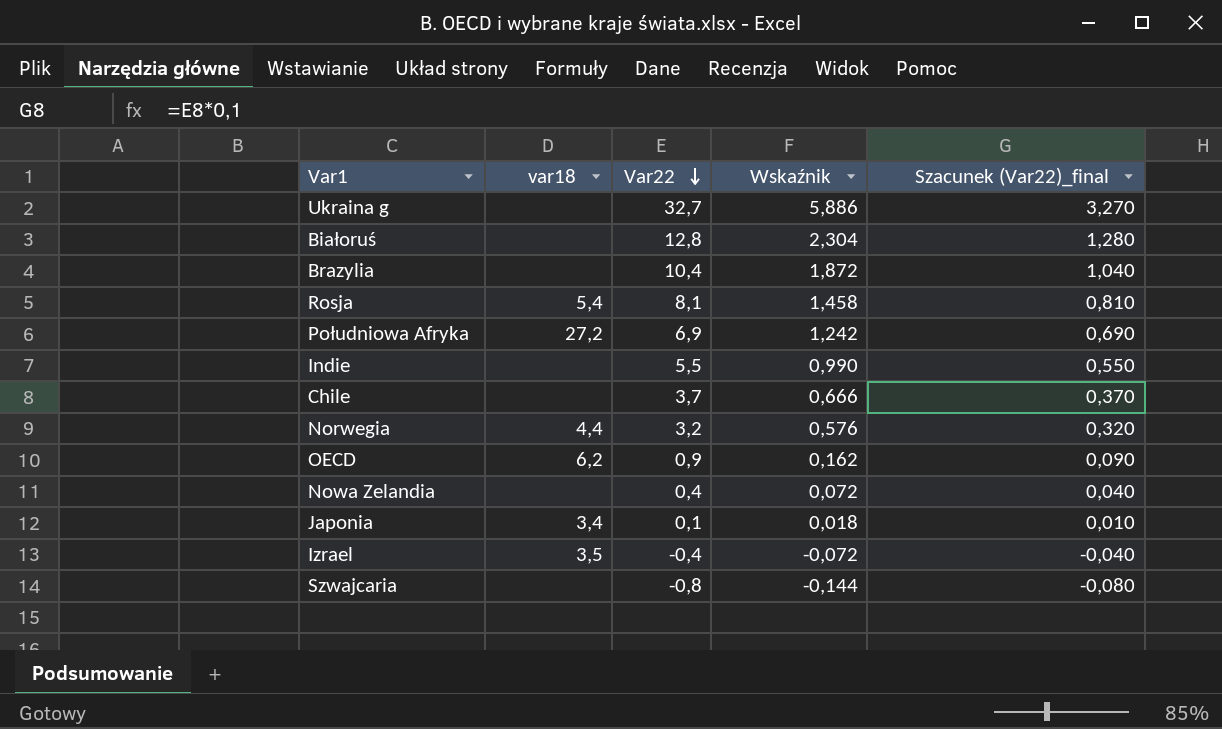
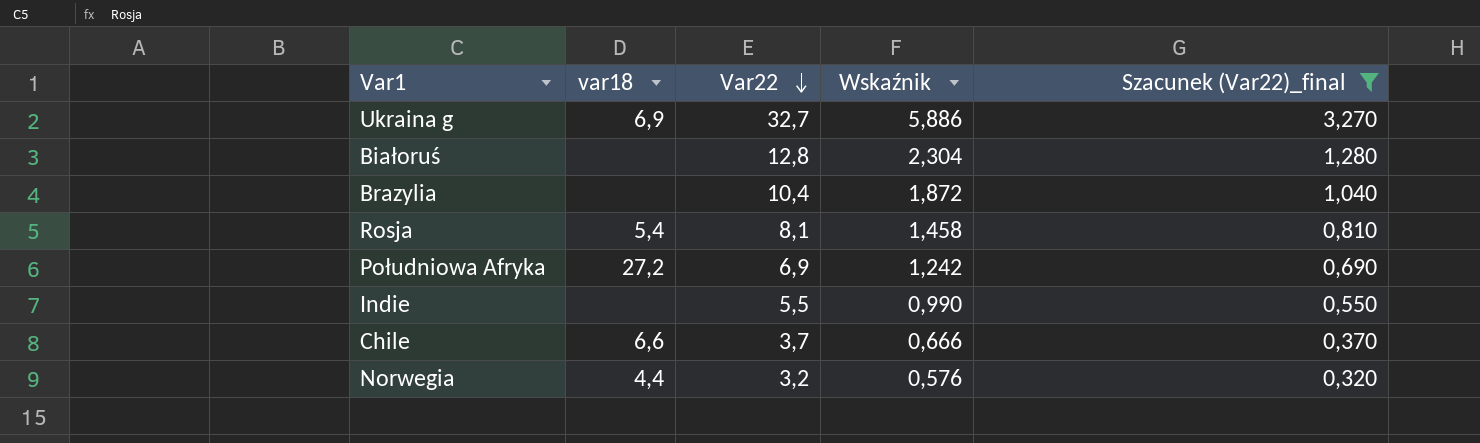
filter: none -> Szacunek (Var22)_final >= 0,320
Ukraina g | var18: none -> 6,9
Chile | var18: none -> 6,6

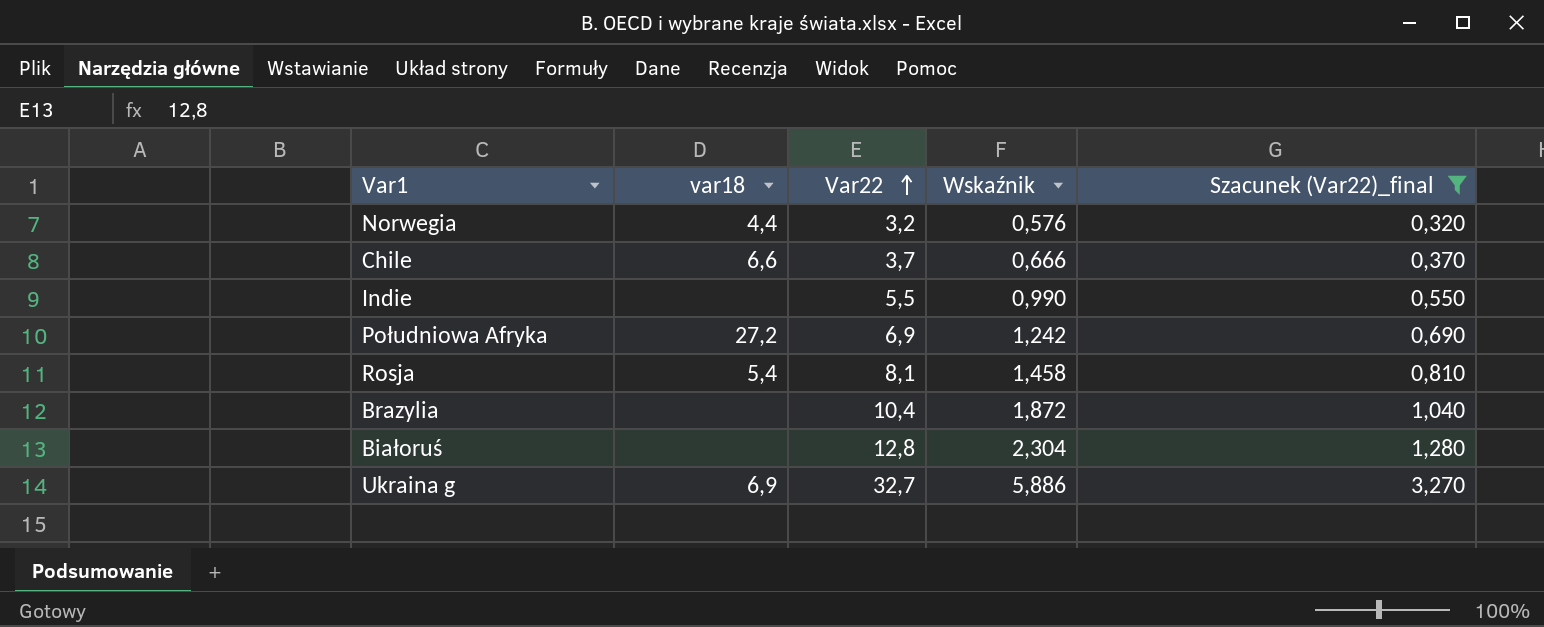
row order: Var22 descending -> Var22 ascending

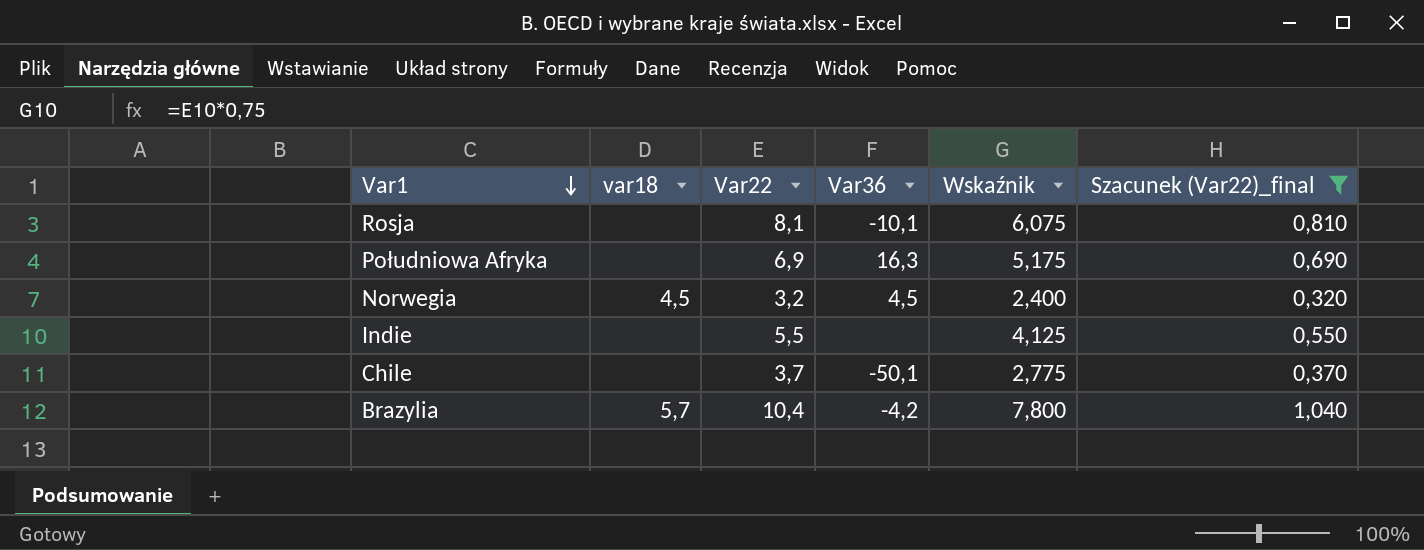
row order: Var22 ascending -> Var1 descending
column Var36 | position: none -> 4
column Wskaźnik | formula: [Var22] * 0,18 -> [Var22] * 0,75
row Białoruś: none | 12,8 | 2,304 | 1,280 -> none
row Ukraina g: 6,9 | 32,7 | 5,886 | 3,270 -> none
Rosja | var18: 5,4 -> none
Południowa Afryka | var18: 27,2 -> none
Norwegia | var18: 4,4 -> 4,5
Chile | var18: 6,6 -> none
Brazylia | var18: none -> 5,7

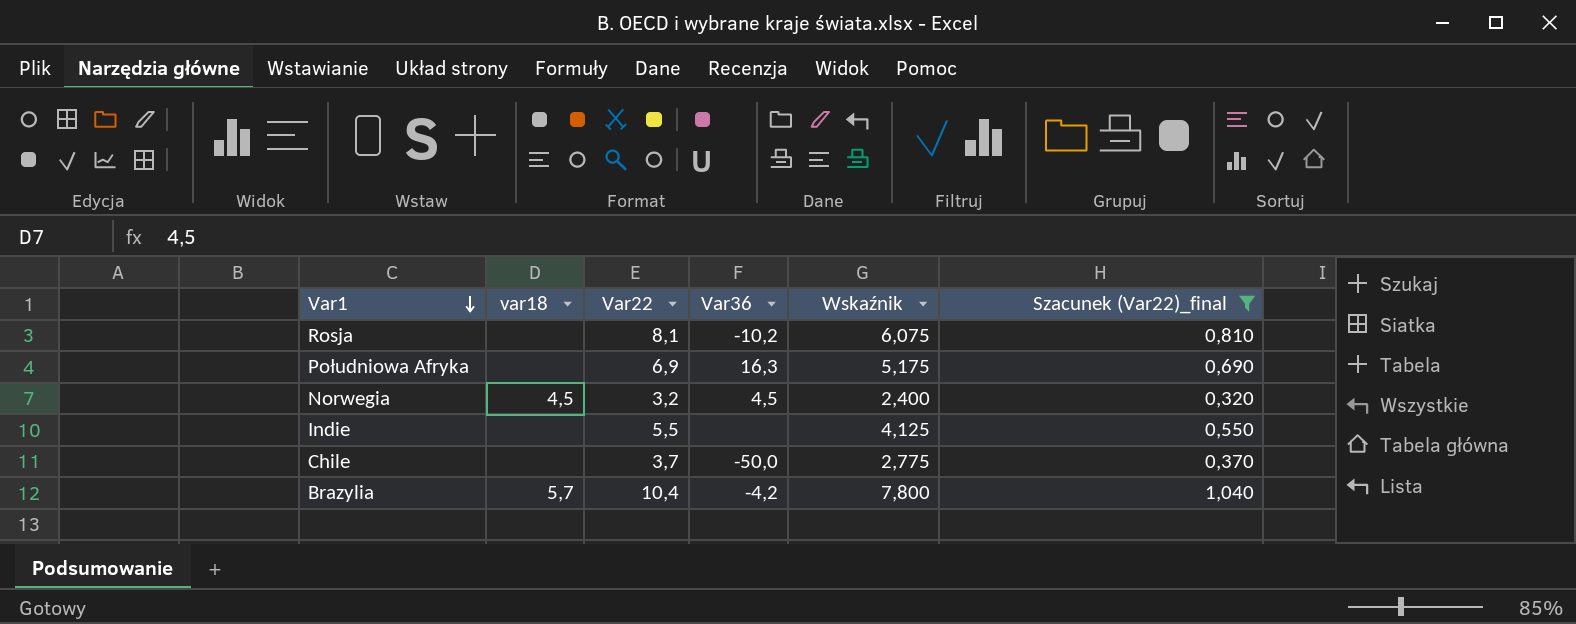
Rosja | Var36: -10,1 -> -10,2
Chile | Var36: -50,1 -> -50,0

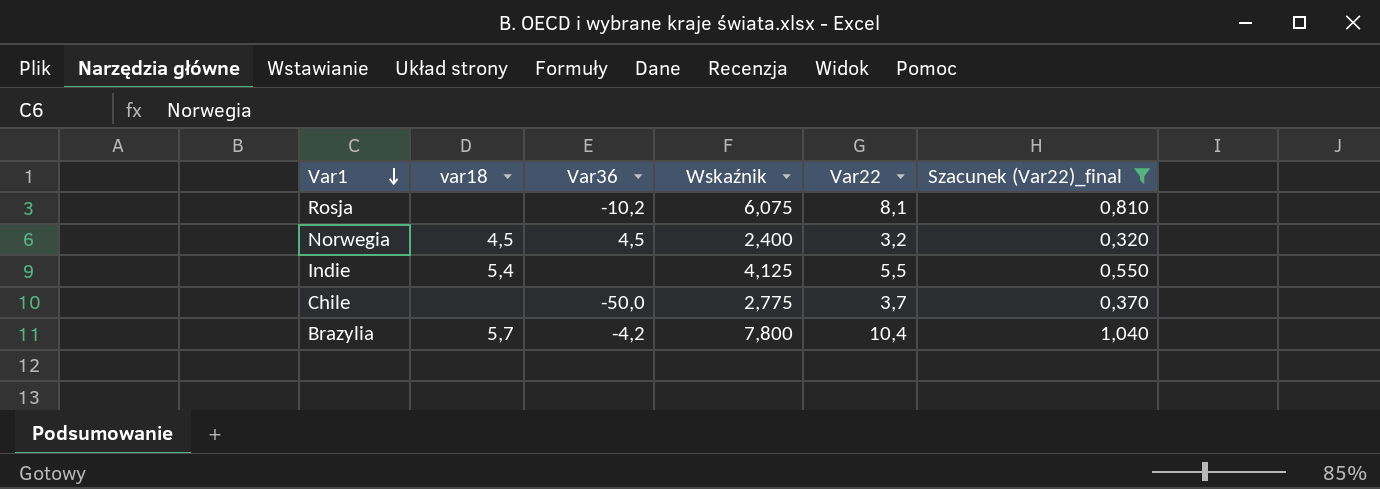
column Var22 | position: 3 -> 5
row Południowa Afryka: none | 6,9 | 16,3 | 5,175 | 0,690 -> none
Indie | var18: none -> 5,4

